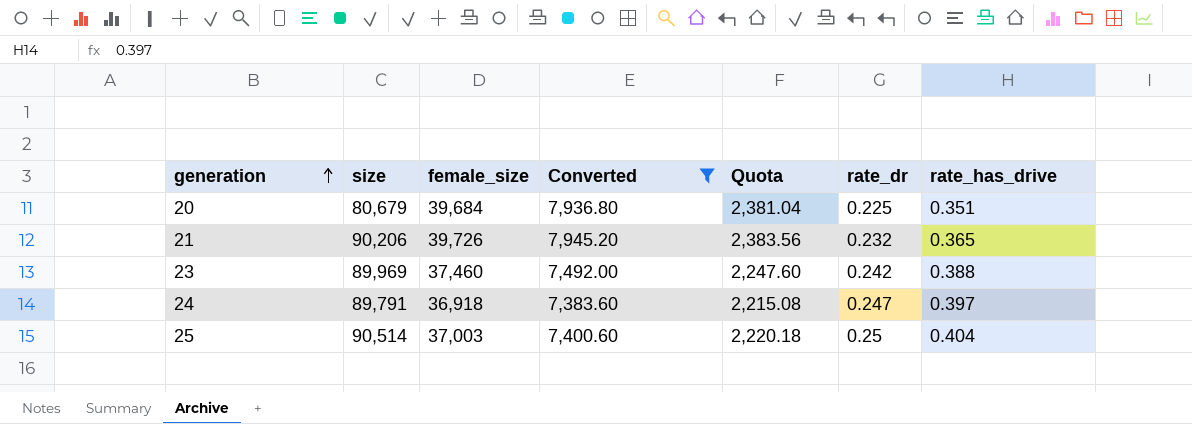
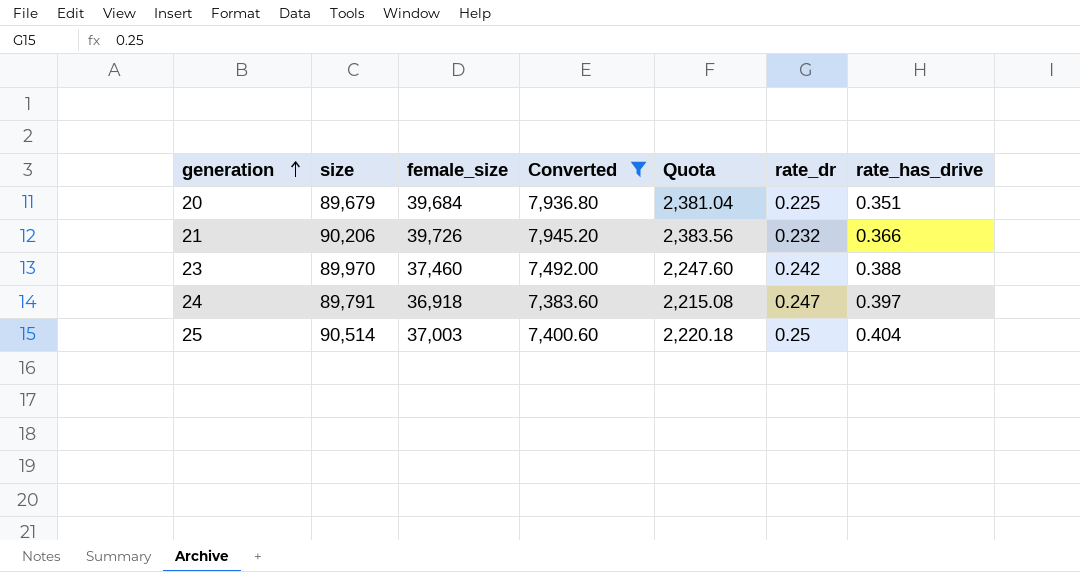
20 | size: 80,679 -> 89,679
21 | rate_has_drive: 0.365 -> 0.366
23 | size: 89,969 -> 89,970

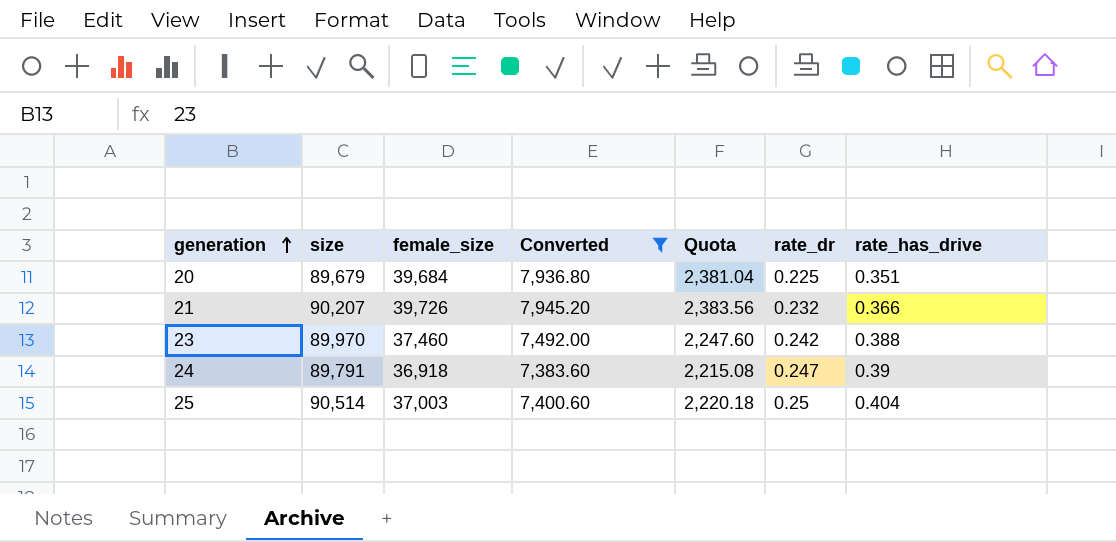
21 | size: 90,206 -> 90,207
24 | rate_has_drive: 0.397 -> 0.39

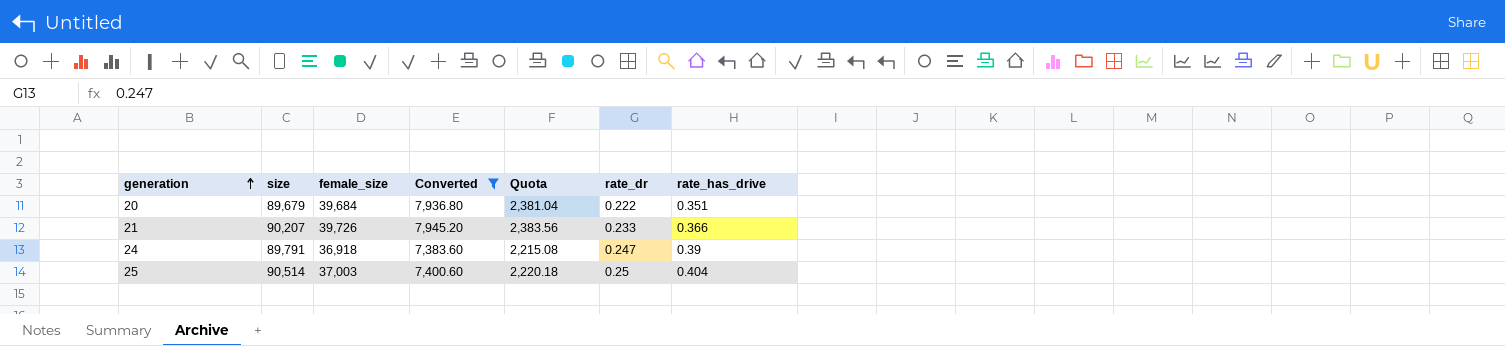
row 23: 89,970 | 37,460 | 7,492.00 | 2,247.60 | 0.242 | 0.388 -> none
20 | rate_dr: 0.225 -> 0.222
21 | rate_dr: 0.232 -> 0.233

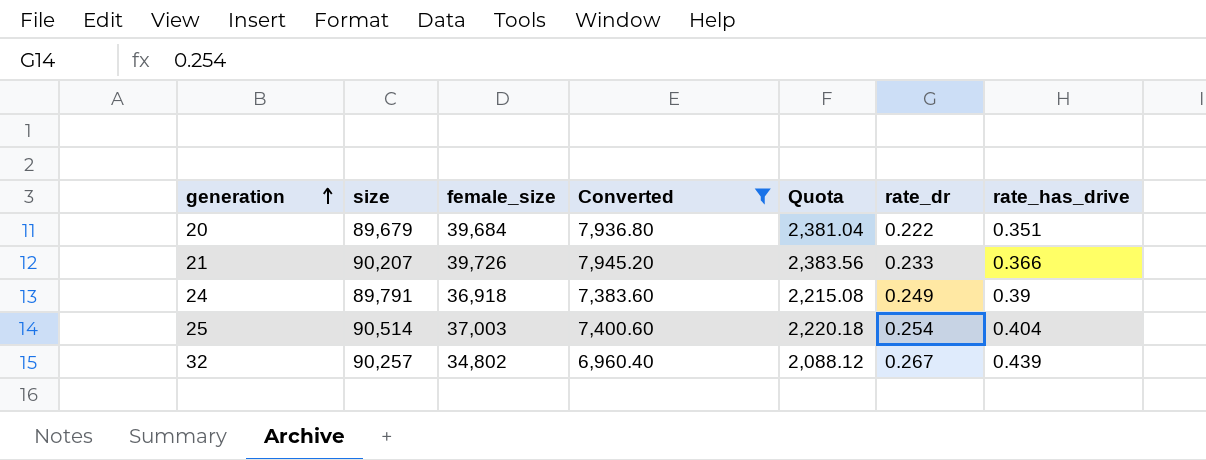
24 | rate_dr: 0.247 -> 0.249
25 | rate_dr: 0.25 -> 0.254
row 32: none -> 90,257 | 34,802 | 6,960.40 | 2,088.12 | 0.267 | 0.439

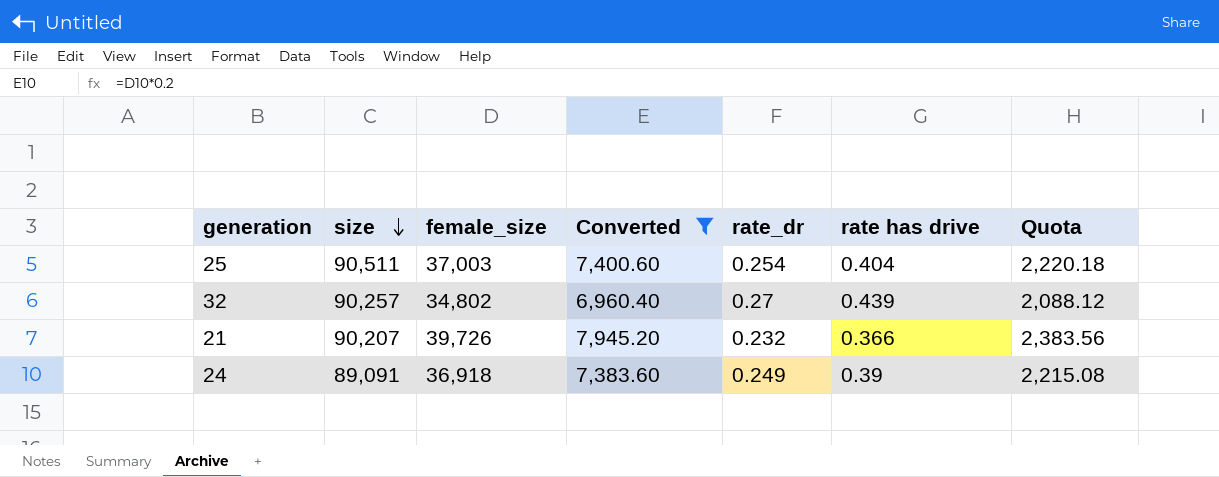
row order: generation ascending -> size descending
column name: rate_has_drive -> rate has drive
column Quota | position: 5 -> 7
row 20: 89,679 | 39,684 | 7,936.80 | 2,381.04 | 0.222 | 0.351 -> none
25 | size: 90,514 -> 90,511
32 | rate_dr: 0.267 -> 0.27
21 | rate_dr: 0.233 -> 0.232
24 | size: 89,791 -> 89,091

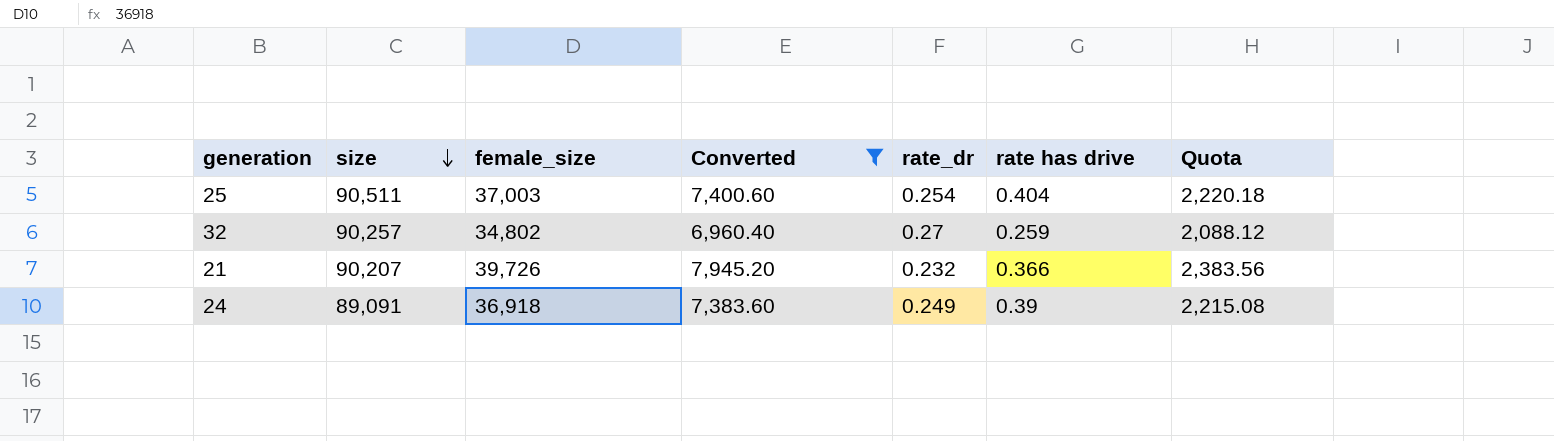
32 | rate has drive: 0.439 -> 0.259

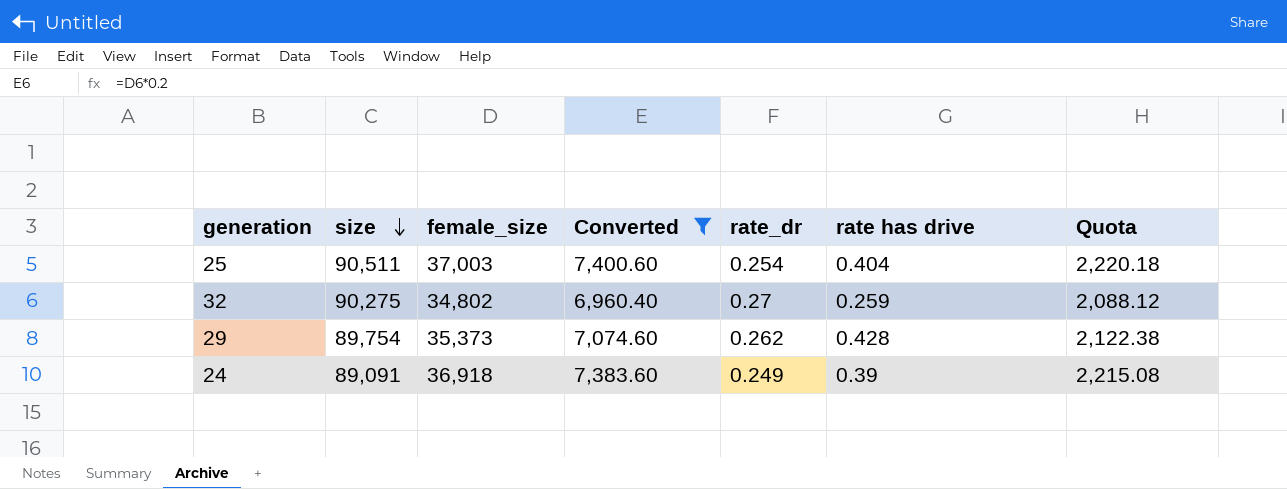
row 21: 90,207 | 39,726 | 7,945.20 | 0.232 | 0.366 | 2,383.56 -> none
32 | size: 90,257 -> 90,275
row 29: none -> 89,754 | 35,373 | 7,074.60 | 0.262 | 0.428 | 2,122.38

